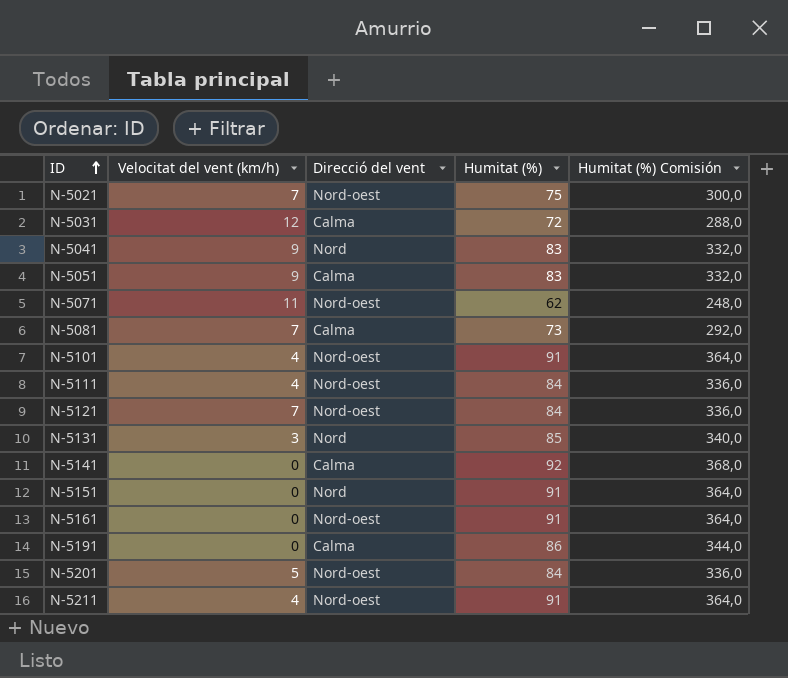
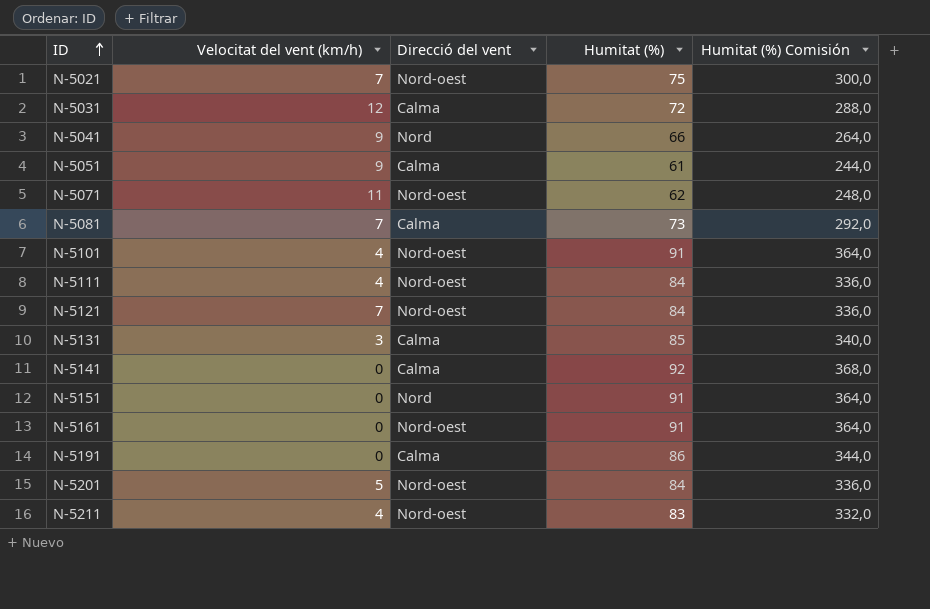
N-5041 | Humitat (%): 83 -> 66
N-5041 | Humitat (%) Comisión: 332,0 -> 264,0
N-5051 | Humitat (%): 83 -> 61
N-5051 | Humitat (%) Comisión: 332,0 -> 244,0
N-5131 | Direcció del vent: Nord -> Calma
N-5211 | Humitat (%): 91 -> 83
N-5211 | Humitat (%) Comisión: 364,0 -> 332,0

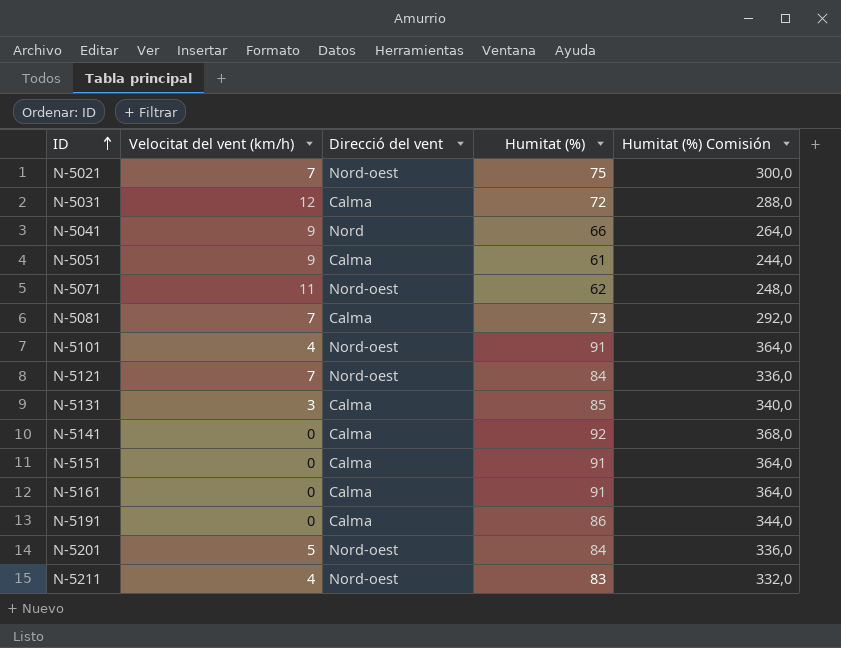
row N-5111: 4 | Nord-oest | 84 | 336,0 -> none
N-5151 | Direcció del vent: Nord -> Calma
N-5161 | Direcció del vent: Nord-oest -> Calma

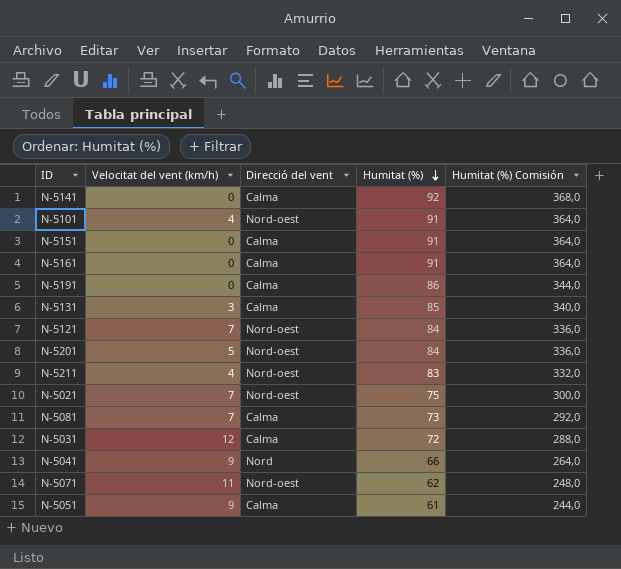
row order: ID ascending -> Humitat (%) descending

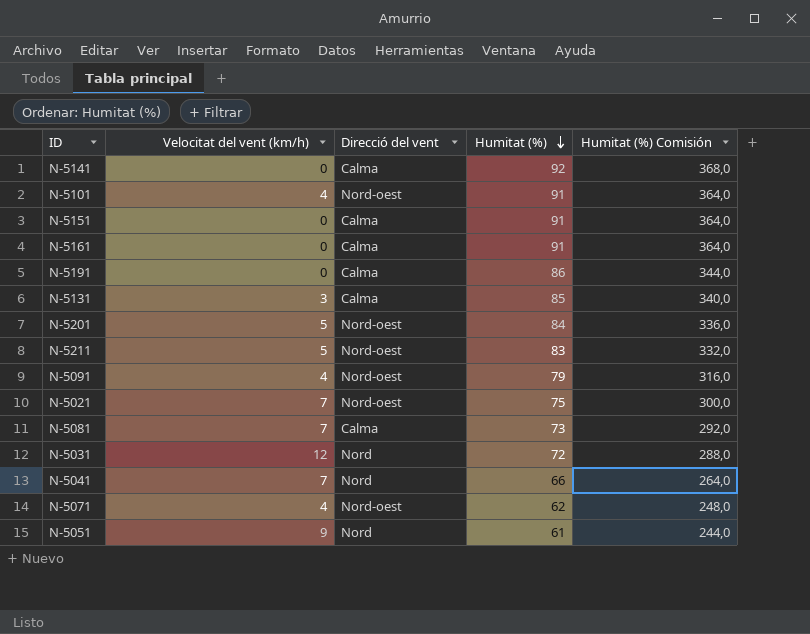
row N-5121: 7 | Nord-oest | 84 | 336,0 -> none
N-5211 | Velocitat del vent (km/h): 4 -> 5
row N-5091: none -> 4 | Nord-oest | 79 | 316,0
N-5031 | Direcció del vent: Calma -> Nord
N-5041 | Velocitat del vent (km/h): 9 -> 7
N-5071 | Velocitat del vent (km/h): 11 -> 4
N-5051 | Direcció del vent: Calma -> Nord

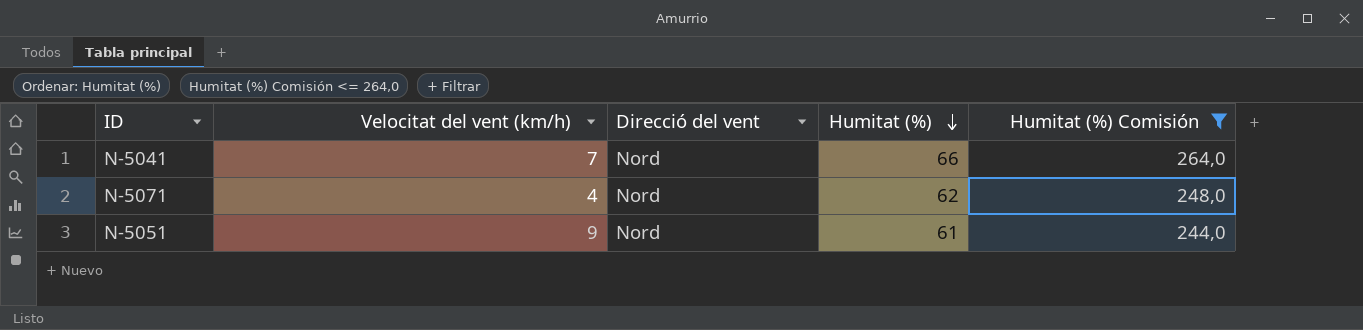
filter: none -> Humitat (%) Comisión <= 264,0
N-5071 | Direcció del vent: Nord-oest -> Nord

